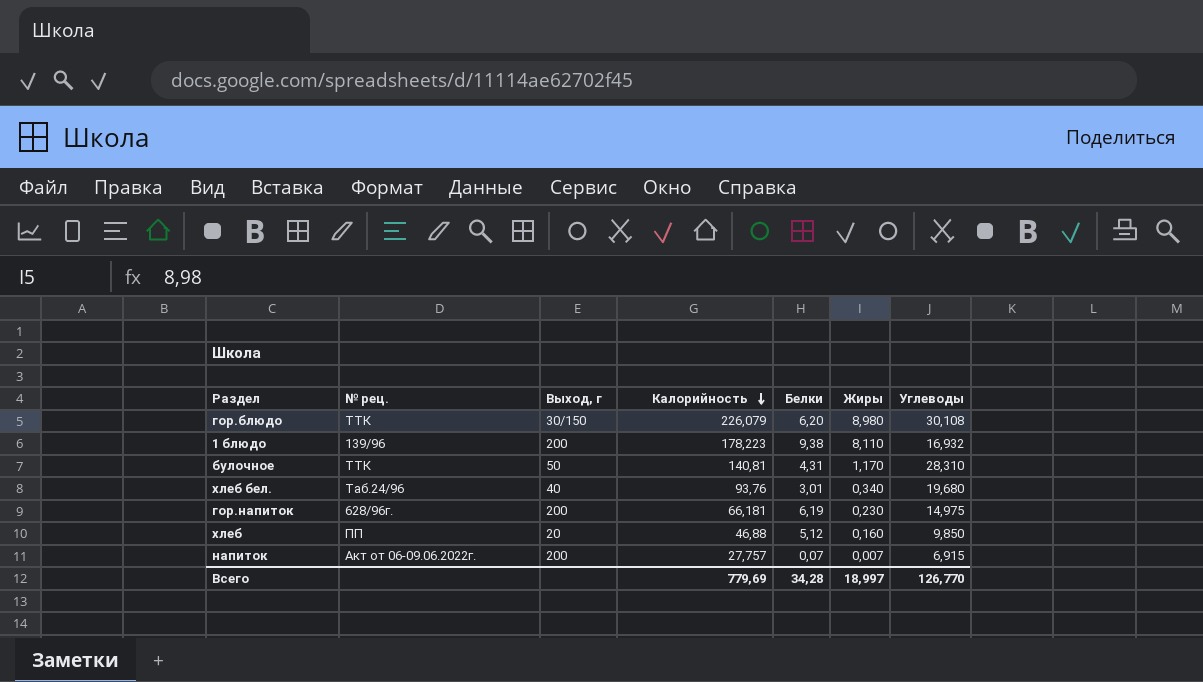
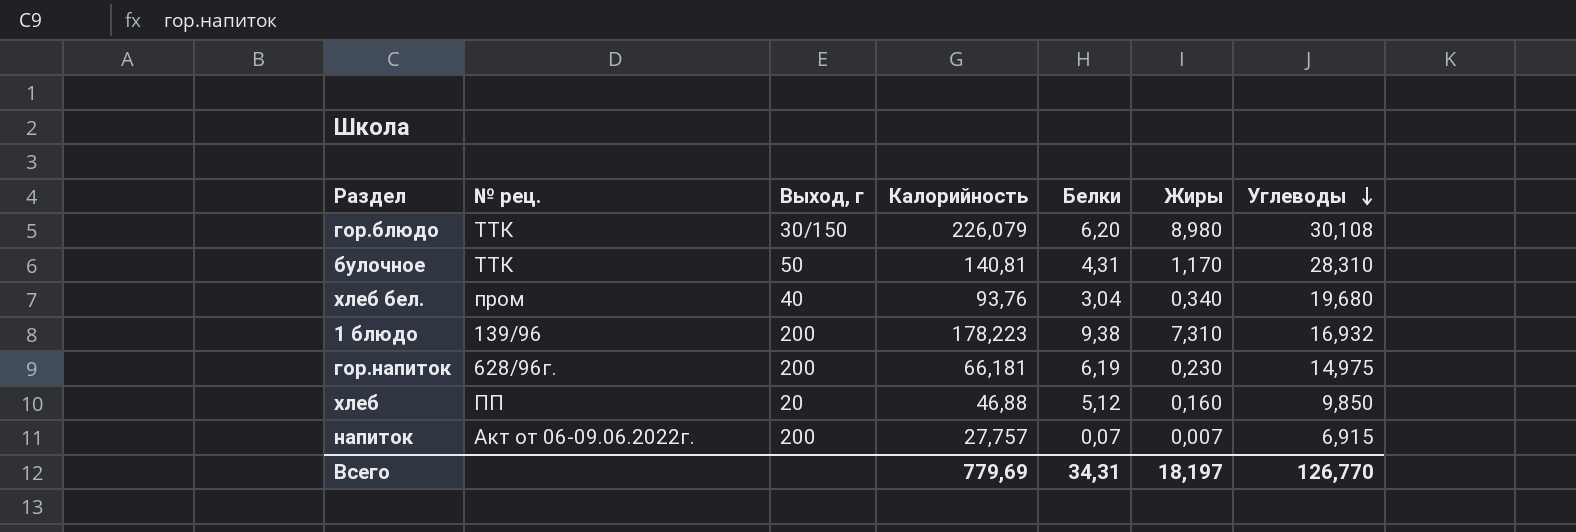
row order: Калорийность descending -> Углеводы descending
хлеб бел. | № рец.: Таб.24/96 -> пром
хлеб бел. | Белки: 3,01 -> 3,04
1 блюдо | Жиры: 8,110 -> 7,310
Всего | Белки: 34,28 -> 34,31
Всего | Жиры: 18,997 -> 18,197

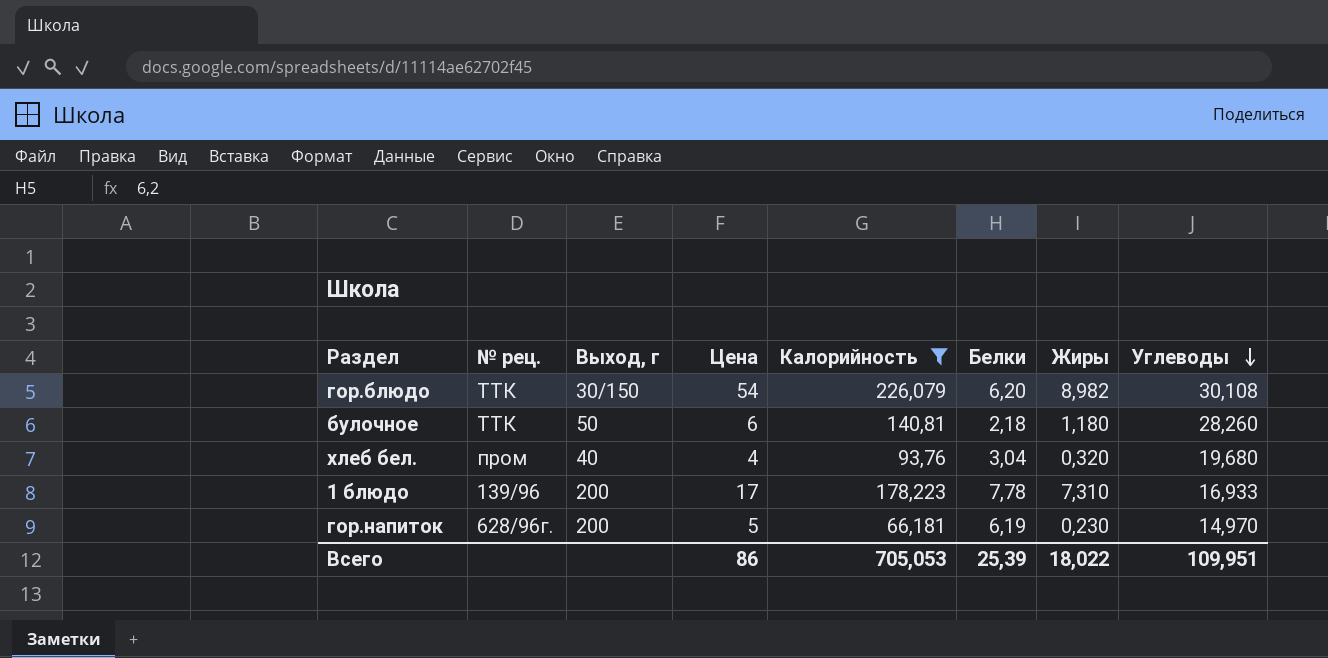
filter: none -> Калорийность >= 66,181
column Цена | position: none -> 4
гор.блюдо | Жиры: 8,980 -> 8,982
булочное | Белки: 4,31 -> 2,18
булочное | Жиры: 1,170 -> 1,180
булочное | Углеводы: 28,310 -> 28,260
хлеб бел. | Жиры: 0,340 -> 0,320
1 блюдо | Белки: 9,38 -> 7,78
1 блюдо | Углеводы: 16,932 -> 16,933
гор.напиток | Углеводы: 14,975 -> 14,970
Всего | Калорийность: 779,69 -> 705,053
Всего | Белки: 34,31 -> 25,39
Всего | Жиры: 18,197 -> 18,022
Всего | Углеводы: 126,770 -> 109,951

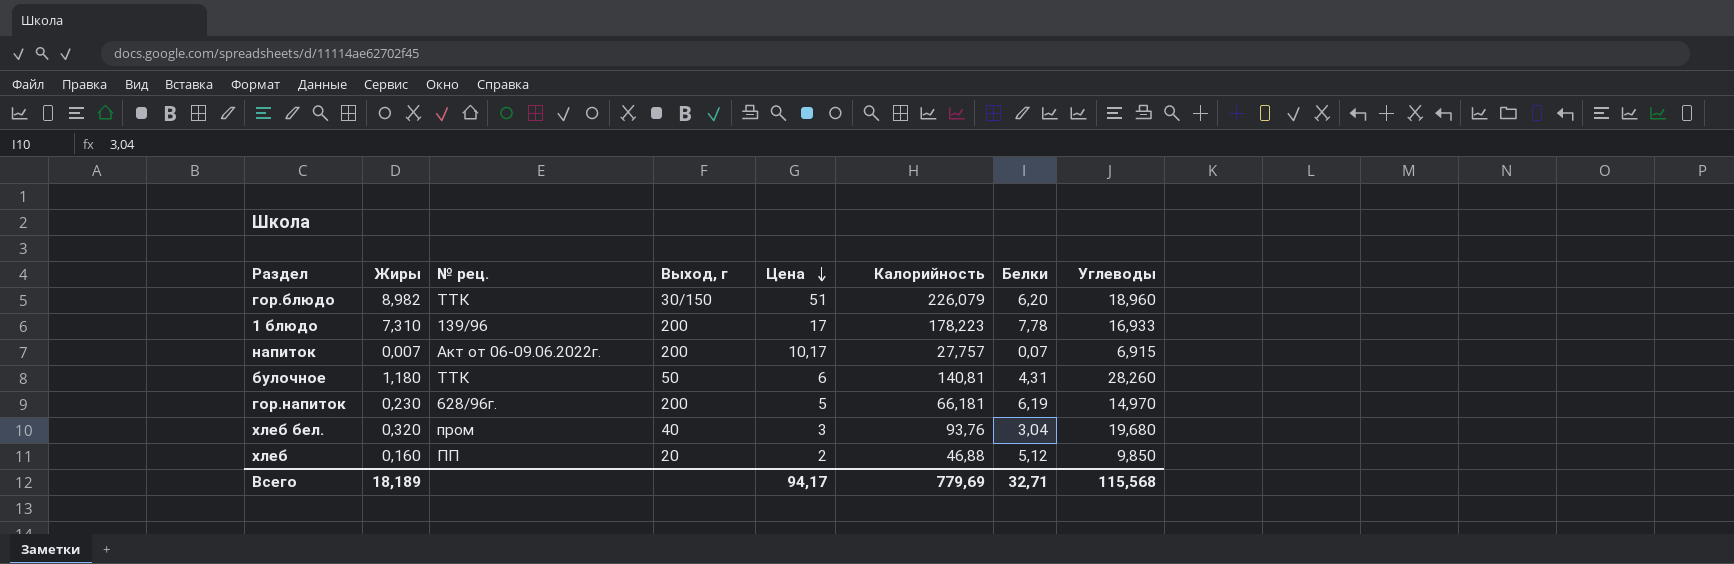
filter: Калорийность >= 66,181 -> none
row order: Углеводы descending -> Цена descending
column Жиры | position: 7 -> 2
гор.блюдо | Цена: 54 -> 51
гор.блюдо | Углеводы: 30,108 -> 18,960
булочное | Белки: 2,18 -> 4,31
хлеб бел. | Цена: 4 -> 3
Всего | Жиры: 18,022 -> 18,189
Всего | Цена: 86 -> 94,17
Всего | Калорийность: 705,053 -> 779,69
Всего | Белки: 25,39 -> 32,71
Всего | Углеводы: 109,951 -> 115,568

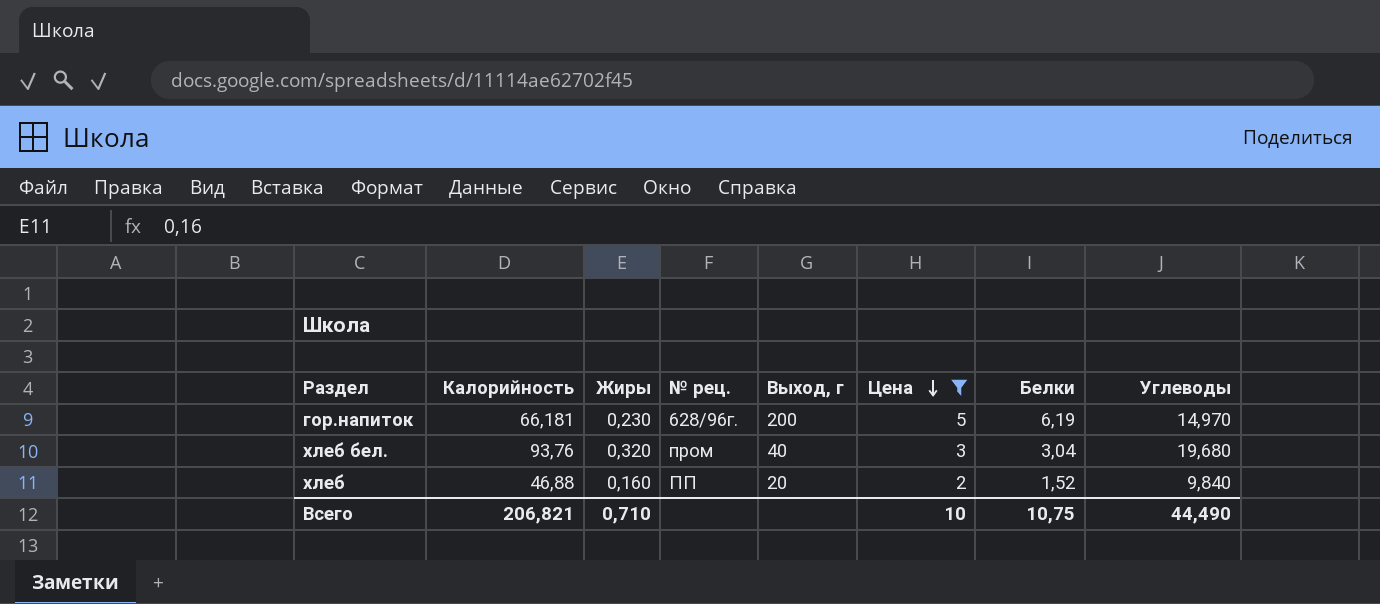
filter: none -> Цена <= 5
column Калорийность | position: 6 -> 2
хлеб | Белки: 5,12 -> 1,52
хлеб | Углеводы: 9,850 -> 9,840
Всего | Калорийность: 779,69 -> 206,821
Всего | Жиры: 18,189 -> 0,710
Всего | Цена: 94,17 -> 10
Всего | Белки: 32,71 -> 10,75
Всего | Углеводы: 115,568 -> 44,490

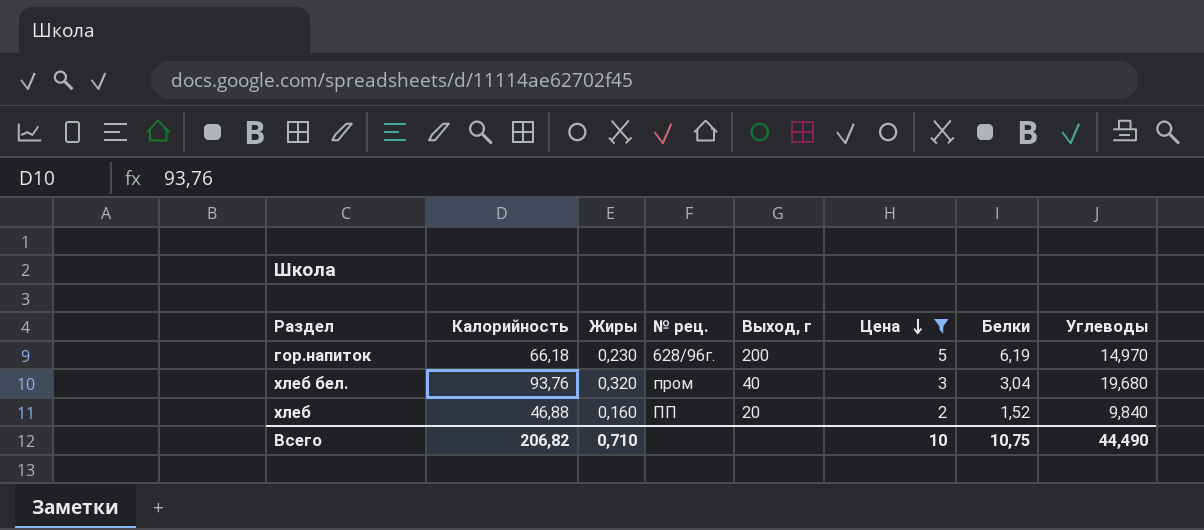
гор.напиток | Калорийность: 66,181 -> 66,18
Всего | Калорийность: 206,821 -> 206,82

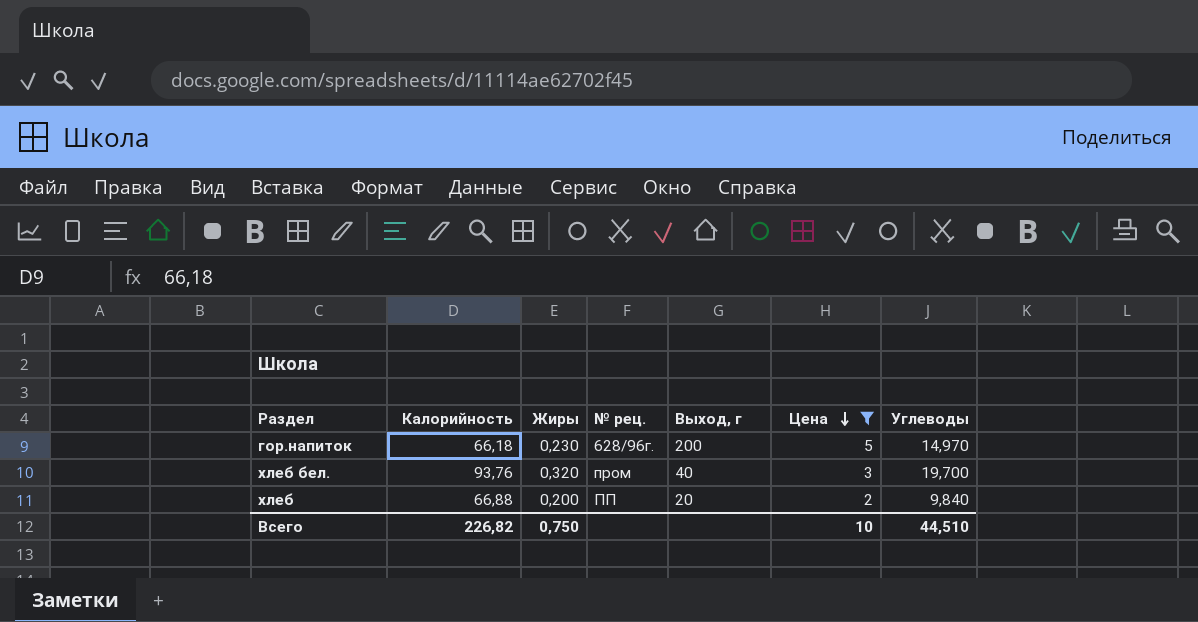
column Белки | position: 7 -> none
хлеб бел. | Углеводы: 19,680 -> 19,700
хлеб | Калорийность: 46,88 -> 66,88
хлеб | Жиры: 0,160 -> 0,200
Всего | Калорийность: 206,82 -> 226,82
Всего | Жиры: 0,710 -> 0,750
Всего | Углеводы: 44,490 -> 44,510

